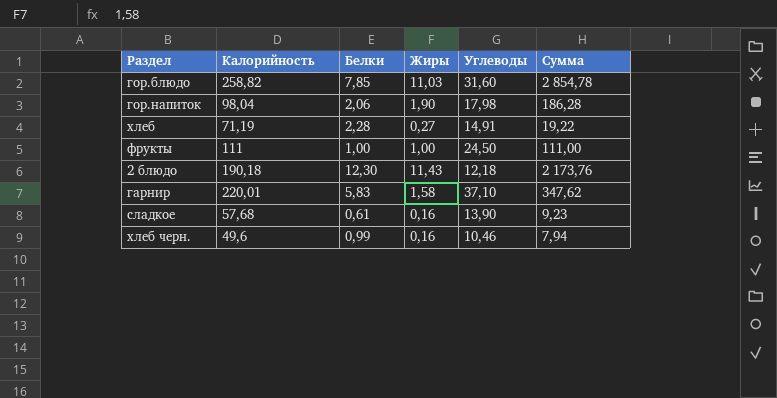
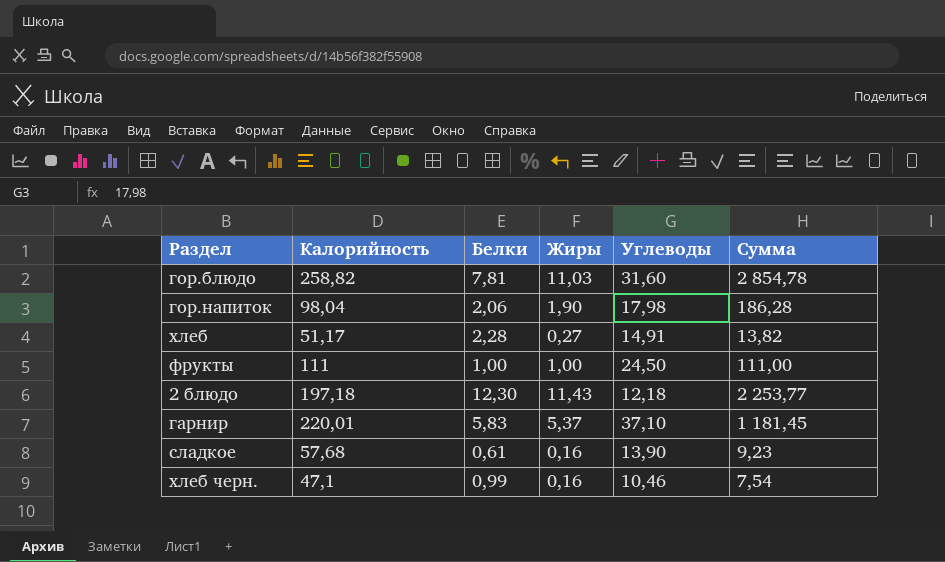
гор.блюдо | Белки: 7,85 -> 7,81
хлеб | Калорийность: 71,19 -> 51,17
хлеб | Сумма: 19,22 -> 13,82
2 блюдо | Калорийность: 190,18 -> 197,18
2 блюдо | Сумма: 2 173,76 -> 2 253,77
гарнир | Жиры: 1,58 -> 5,37
гарнир | Сумма: 347,62 -> 1 181,45
хлеб черн. | Калорийность: 49,6 -> 47,1
хлеб черн. | Сумма: 7,94 -> 7,54

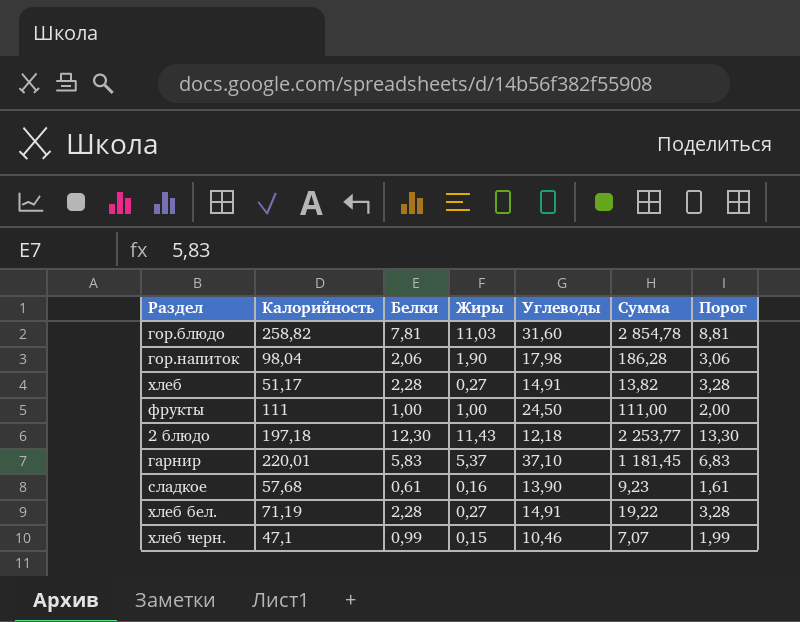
column Порог | formula: none -> [Белки] + 1
row хлеб бел.: none -> 71,19 | 2,28 | 0,27 | 14,91 | 19,22 | 3,28
хлеб черн. | Жиры: 0,16 -> 0,15
хлеб черн. | Сумма: 7,54 -> 7,07

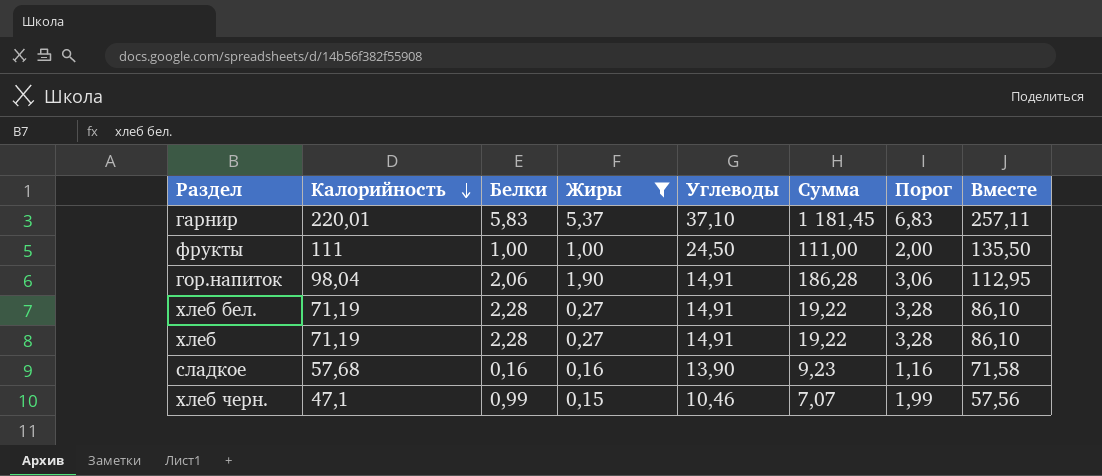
filter: none -> Жиры <= 5,37
row order: none -> Калорийность descending
column Вместе | formula: none -> [Калорийность] + [Углеводы]
гор.напиток | Углеводы: 17,98 -> 14,91
хлеб | Калорийность: 51,17 -> 71,19
хлеб | Сумма: 13,82 -> 19,22
сладкое | Белки: 0,61 -> 0,16
сладкое | Порог: 1,61 -> 1,16

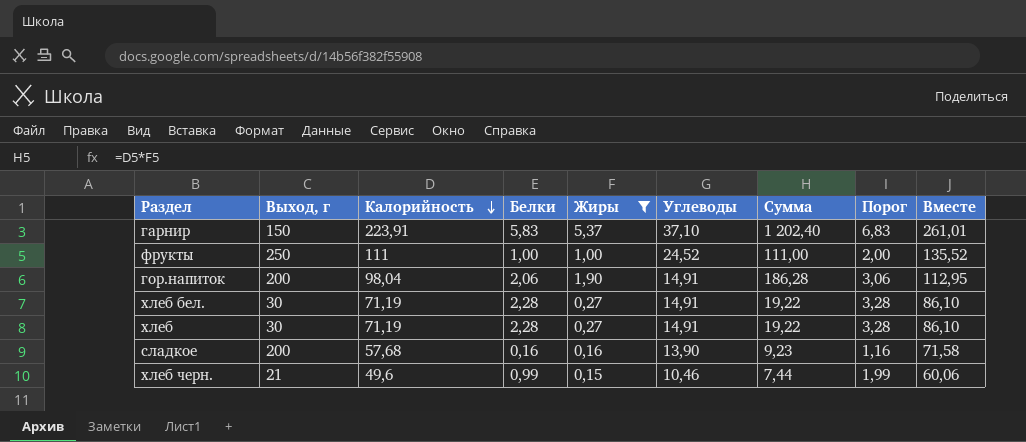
column Выход, г | position: none -> 2
гарнир | Калорийность: 220,01 -> 223,91
гарнир | Сумма: 1 181,45 -> 1 202,40
гарнир | Вместе: 257,11 -> 261,01
фрукты | Углеводы: 24,50 -> 24,52
фрукты | Вместе: 135,50 -> 135,52
хлеб черн. | Калорийность: 47,1 -> 49,6
хлеб черн. | Сумма: 7,07 -> 7,44
хлеб черн. | Вместе: 57,56 -> 60,06

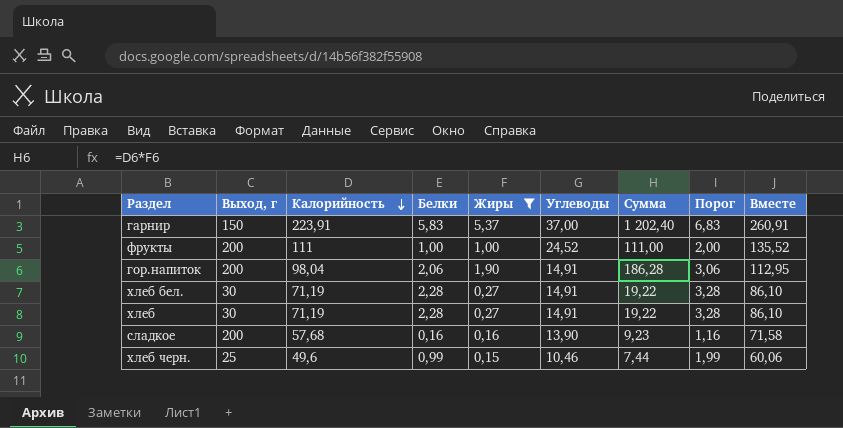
гарнир | Углеводы: 37,10 -> 37,00
гарнир | Вместе: 261,01 -> 260,91
фрукты | Выход, г: 250 -> 200
хлеб черн. | Выход, г: 21 -> 25

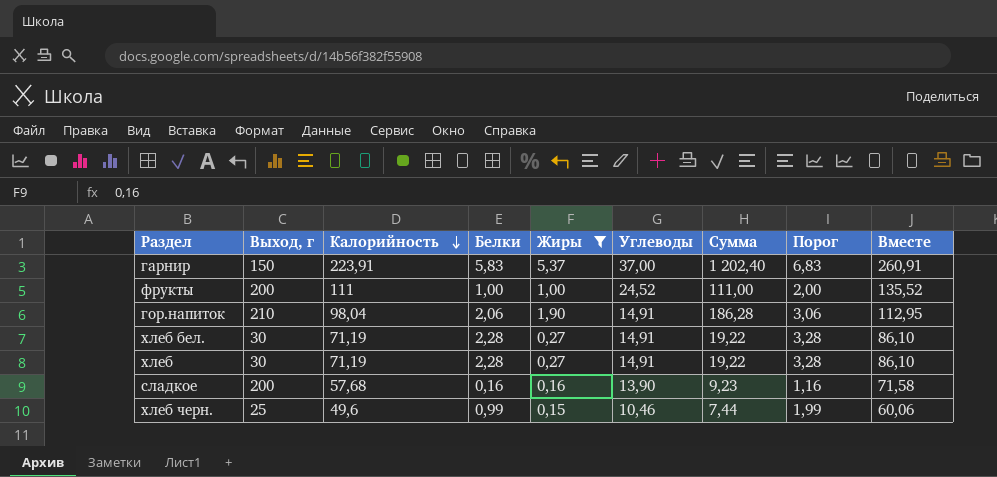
гор.напиток | Выход, г: 200 -> 210

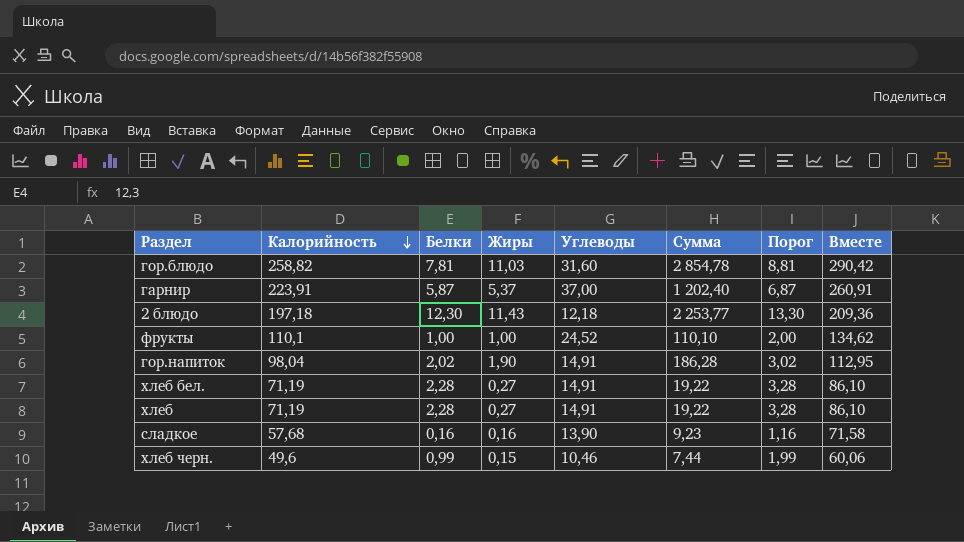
filter: Жиры <= 5,37 -> none
column Выход, г | position: 2 -> none
гарнир | Белки: 5,83 -> 5,87
гарнир | Порог: 6,83 -> 6,87
фрукты | Калорийность: 111 -> 110,1
фрукты | Сумма: 111,00 -> 110,10
фрукты | Вместе: 135,52 -> 134,62
гор.напиток | Белки: 2,06 -> 2,02
гор.напиток | Порог: 3,06 -> 3,02

